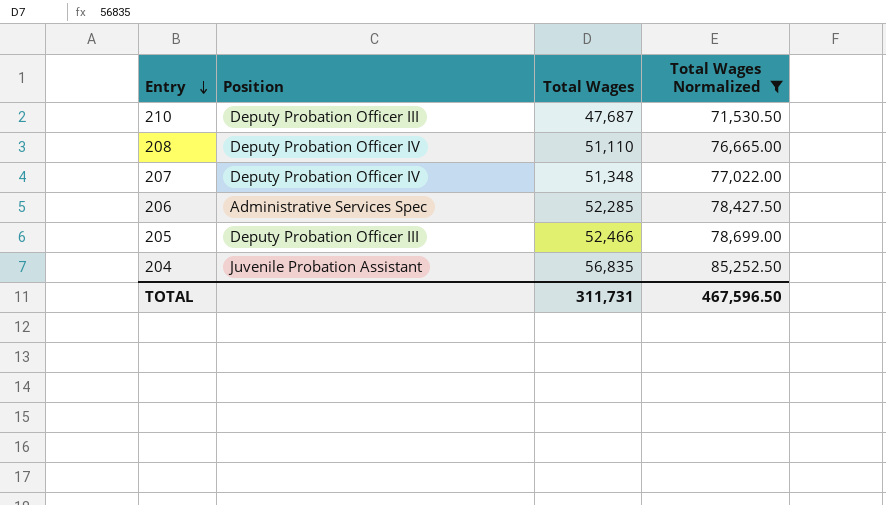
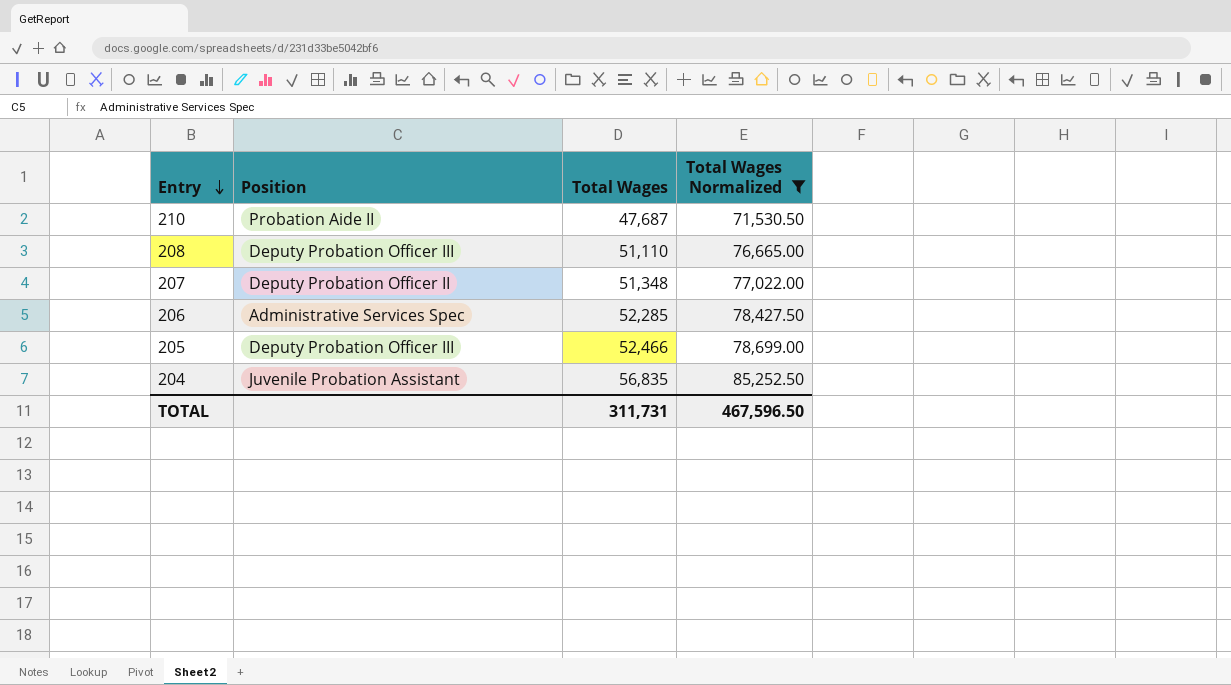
210 | Position: Deputy Probation Officer III -> Probation Aide II
208 | Position: Deputy Probation Officer IV -> Deputy Probation Officer III
207 | Position: Deputy Probation Officer IV -> Deputy Probation Officer II

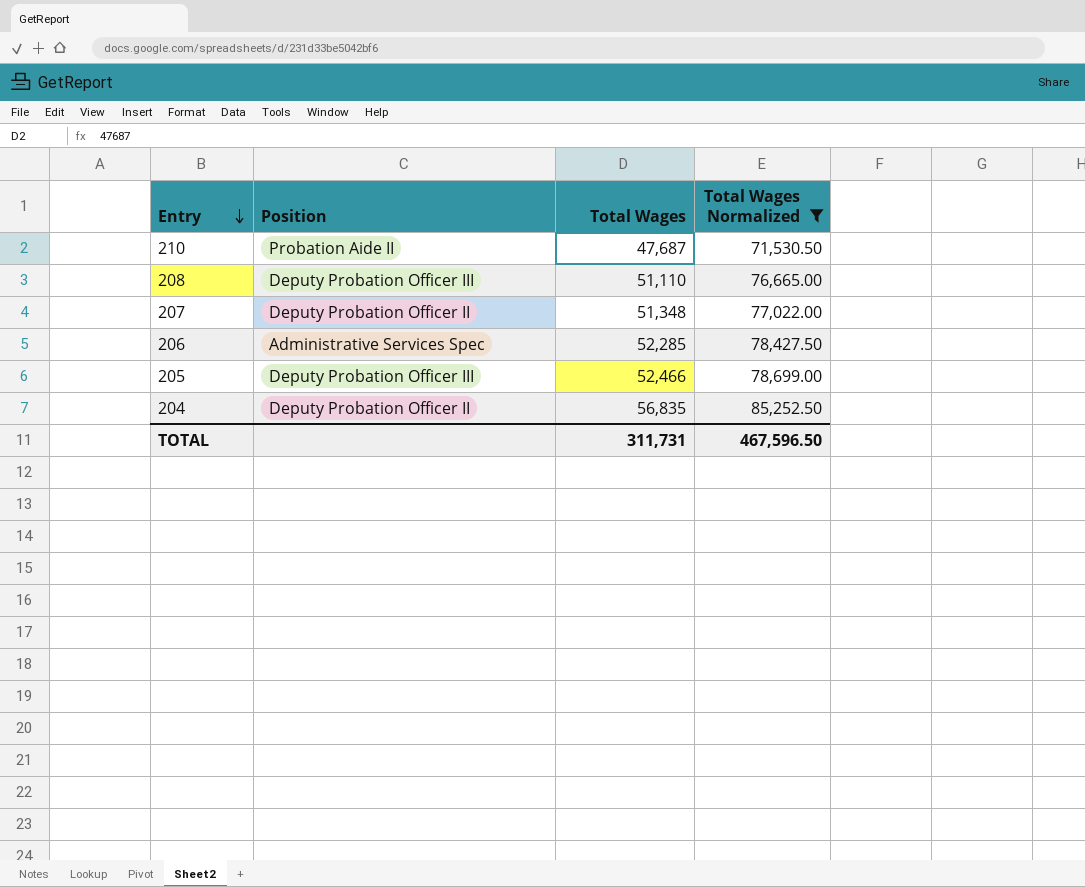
204 | Position: Juvenile Probation Assistant -> Deputy Probation Officer II

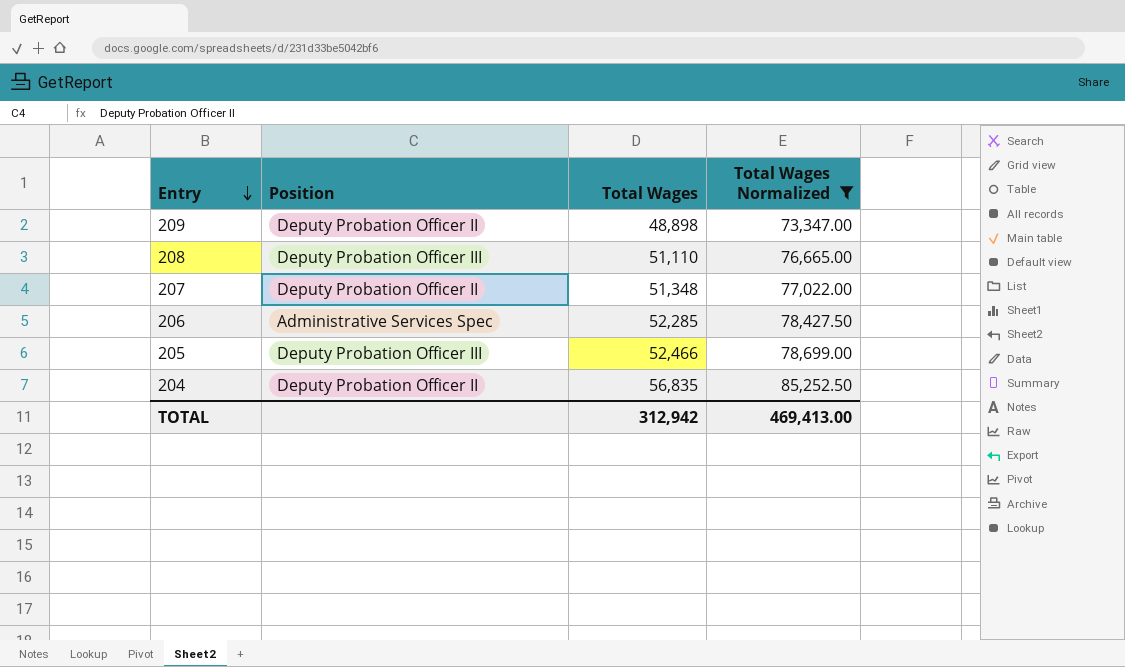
row 210: Probation Aide II | 47,687 | 71,530.50 -> none
row 209: none -> Deputy Probation Officer II | 48,898 | 73,347.00
TOTAL | Total Wages: 311,731 -> 312,942
TOTAL | Total Wages Normalized: 467,596.50 -> 469,413.00

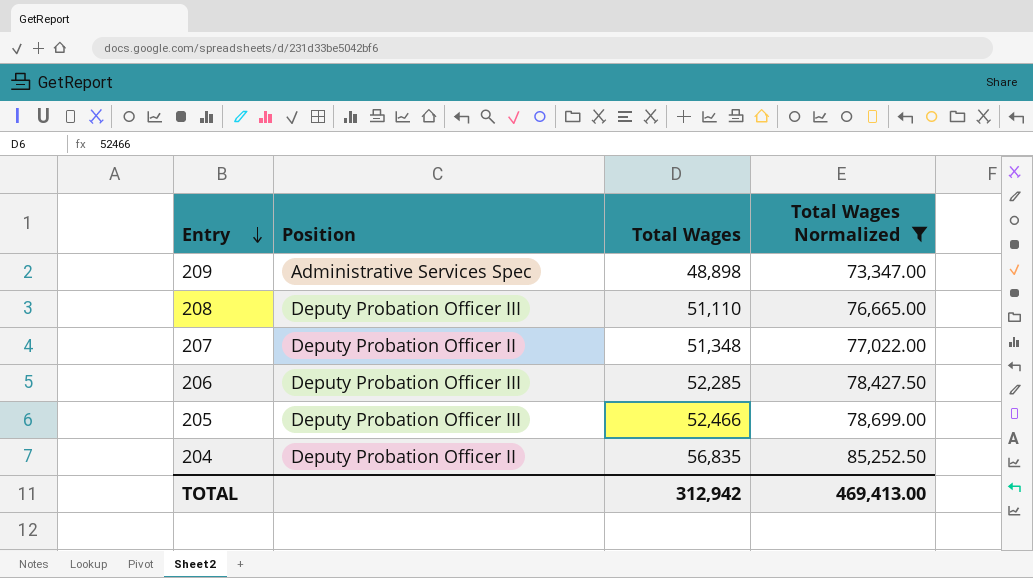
209 | Position: Deputy Probation Officer II -> Administrative Services Spec
206 | Position: Administrative Services Spec -> Deputy Probation Officer III

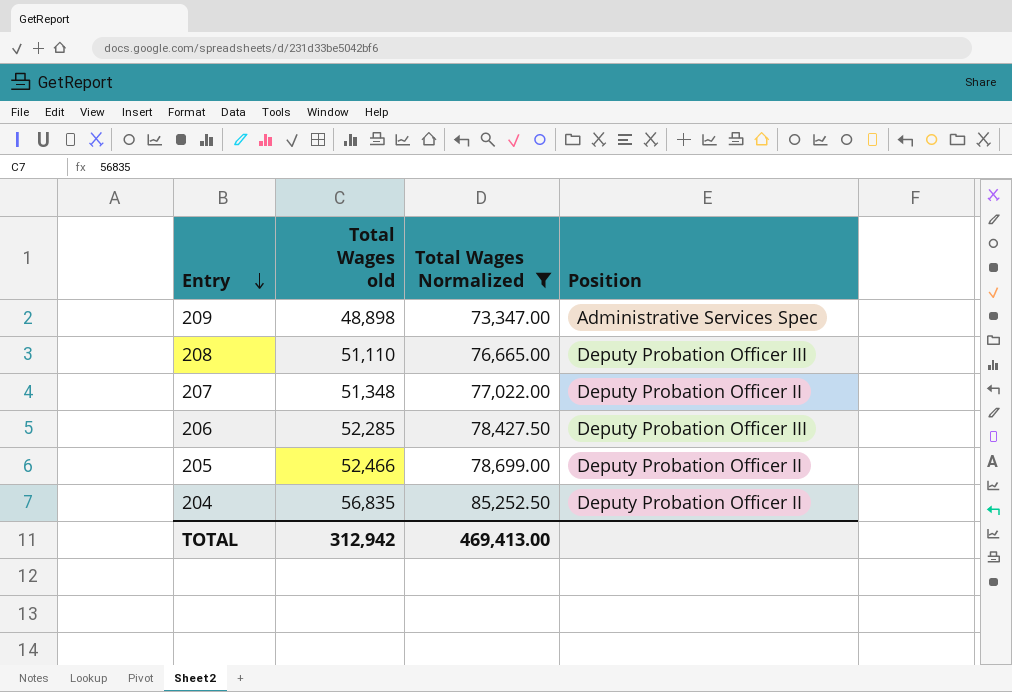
column name: Total Wages -> Total Wages old
column Position | position: 2 -> 4
205 | Position: Deputy Probation Officer III -> Deputy Probation Officer II

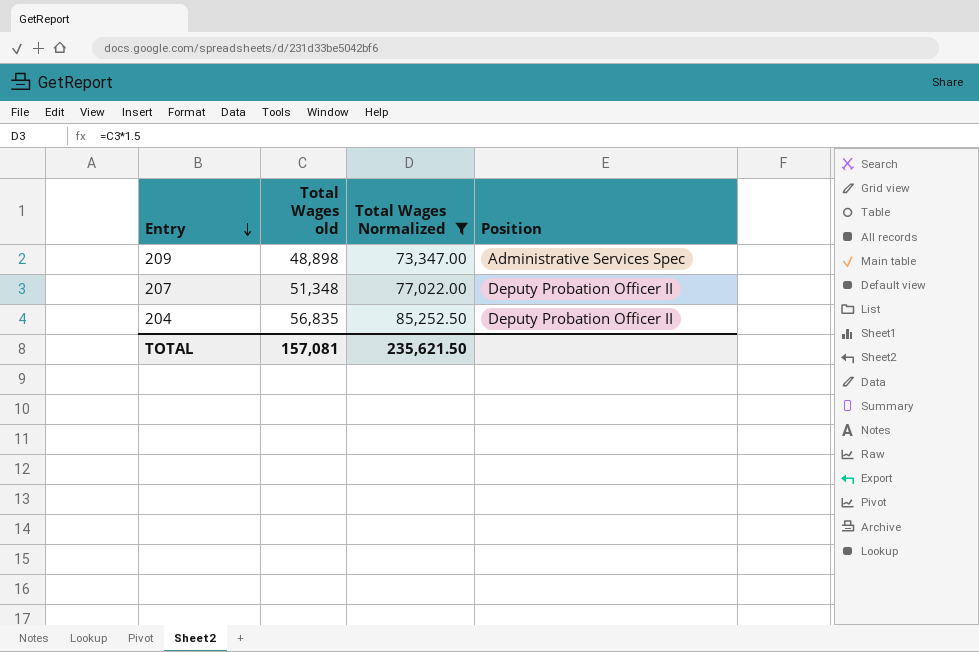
row 208: 51,110 | 76,665.00 | Deputy Probation Officer III -> none
row 206: 52,285 | 78,427.50 | Deputy Probation Officer III -> none
row 205: 52,466 | 78,699.00 | Deputy Probation Officer II -> none
TOTAL | Total Wages old: 312,942 -> 157,081
TOTAL | Total Wages Normalized: 469,413.00 -> 235,621.50

